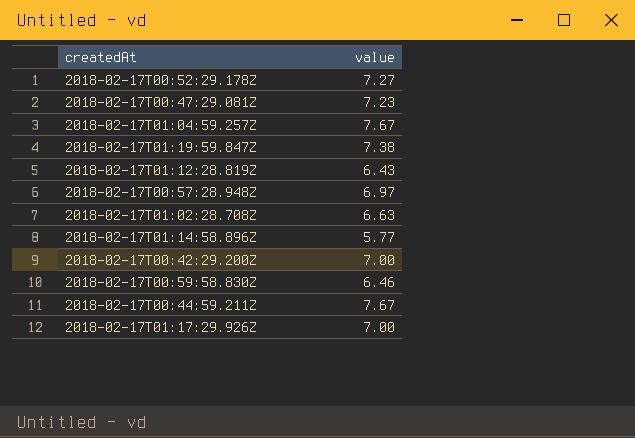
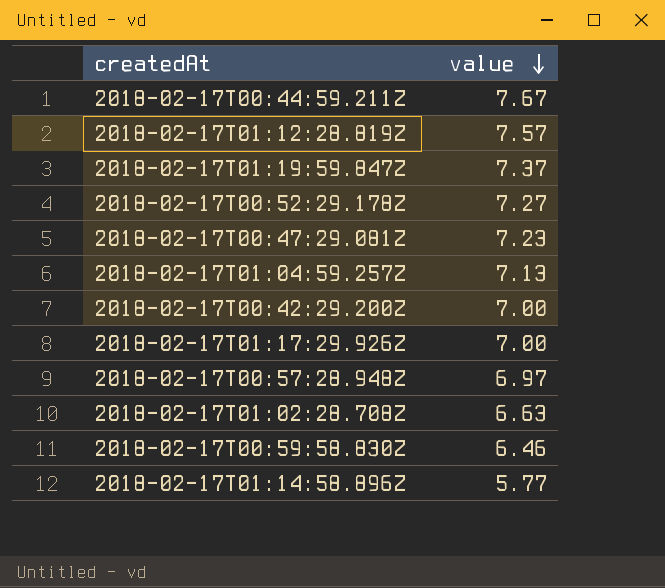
row order: none -> value descending
2018-02-17T01:12:28.819Z | value: 6.43 -> 7.57
2018-02-17T01:19:59.847Z | value: 7.38 -> 7.37
2018-02-17T01:04:59.257Z | value: 7.67 -> 7.13

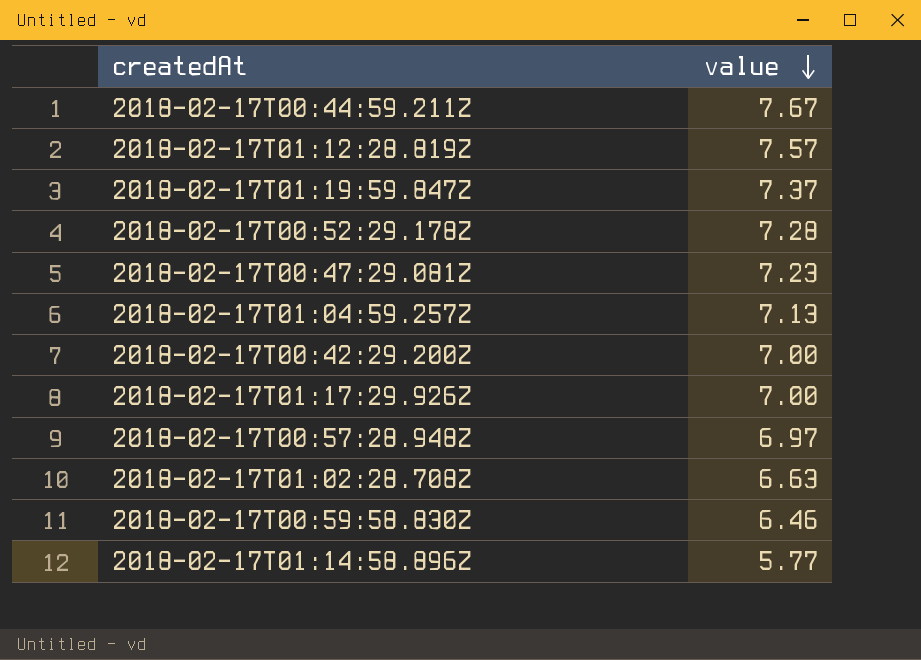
2018-02-17T00:52:29.178Z | value: 7.27 -> 7.28

